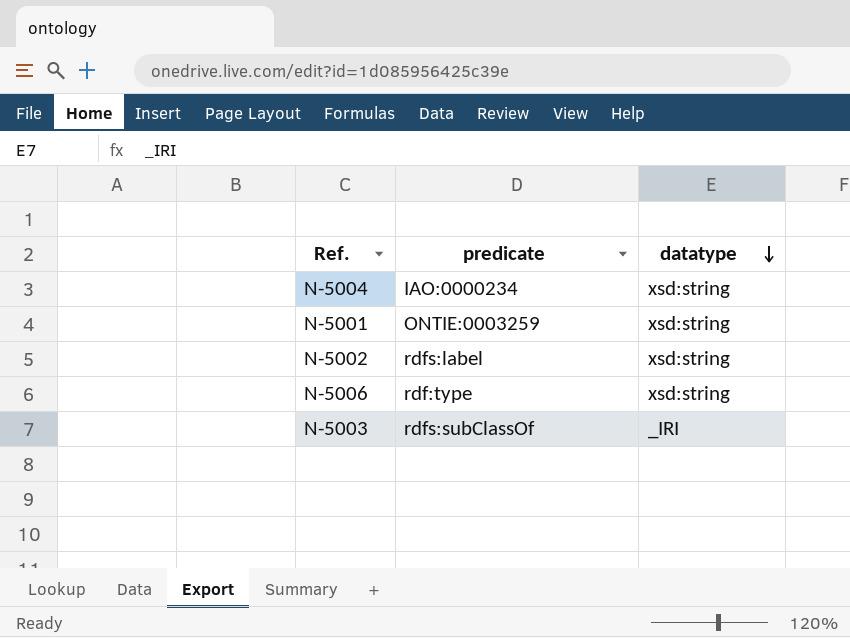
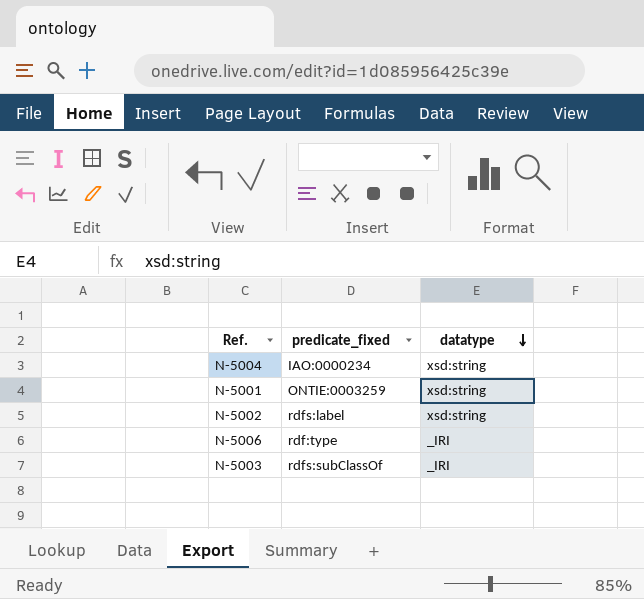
column name: predicate -> predicate_fixed
N-5006 | datatype: xsd:string -> _IRI

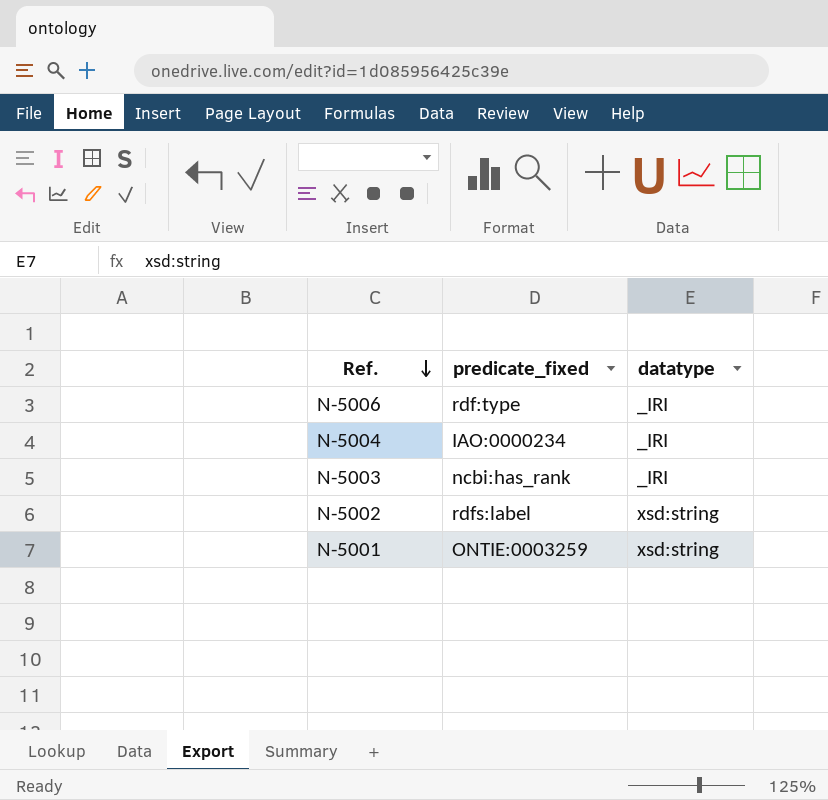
row order: datatype descending -> Ref. descending
N-5004 | datatype: xsd:string -> _IRI
N-5003 | predicate_fixed: rdfs:subClassOf -> ncbi:has_rank

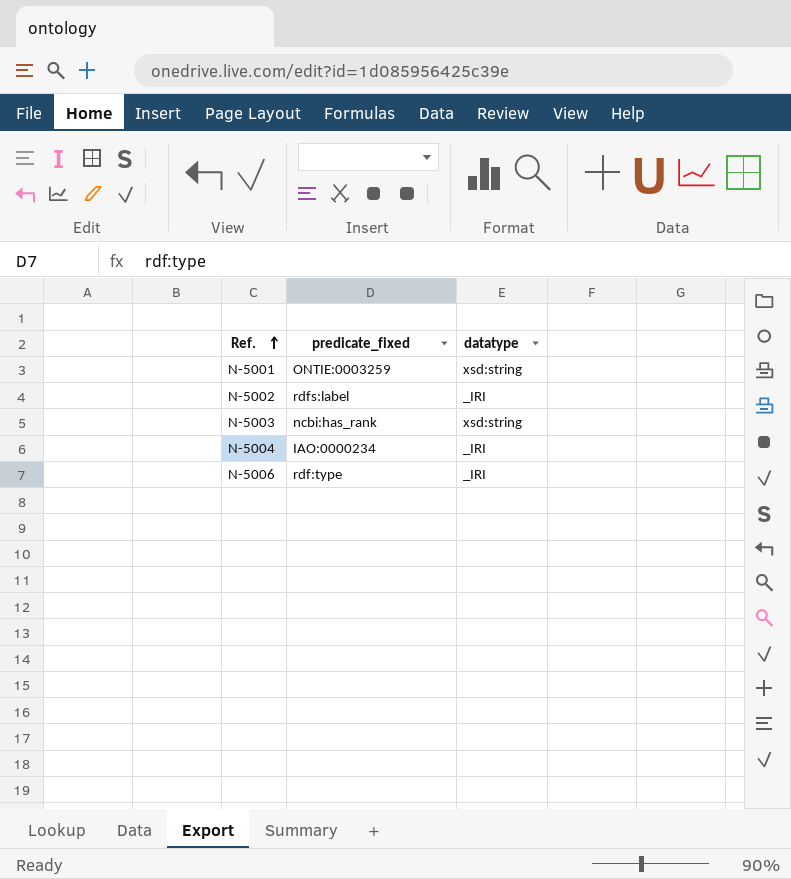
row order: Ref. descending -> Ref. ascending
N-5002 | datatype: xsd:string -> _IRI
N-5003 | datatype: _IRI -> xsd:string

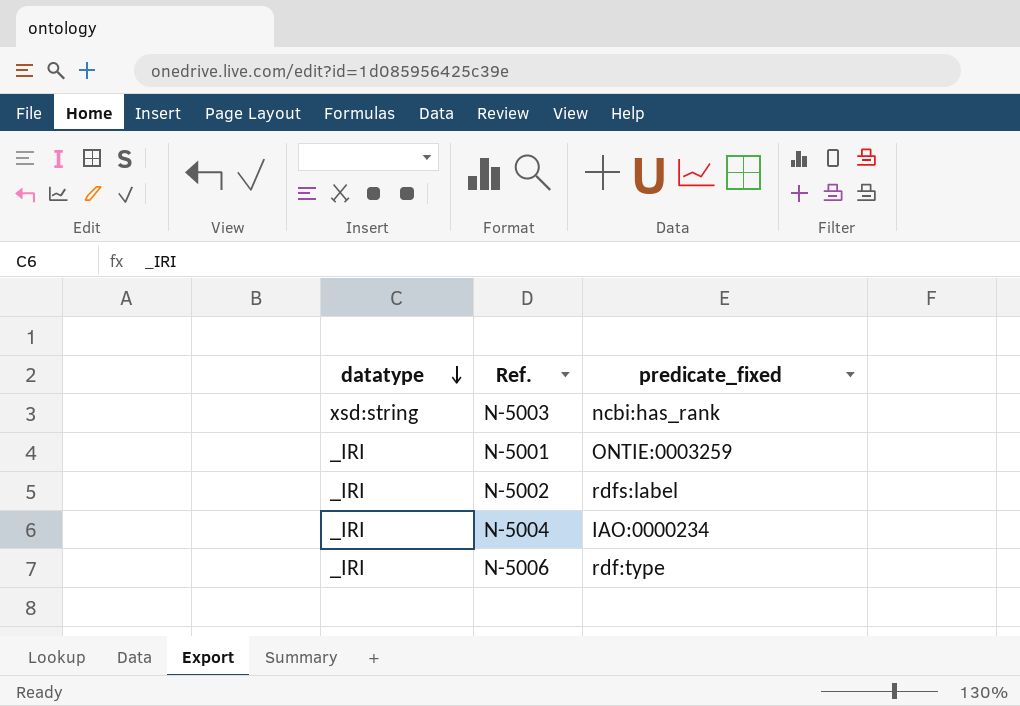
row order: Ref. ascending -> datatype descending
column datatype | position: 3 -> 1
N-5001 | datatype: xsd:string -> _IRI

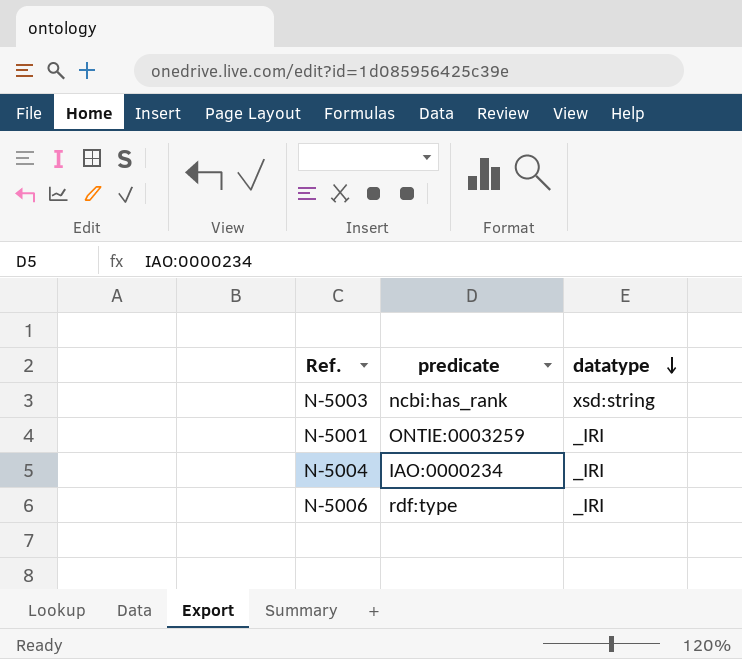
column name: predicate_fixed -> predicate
column datatype | position: 1 -> 3
row N-5002: _IRI | rdfs:label -> none

